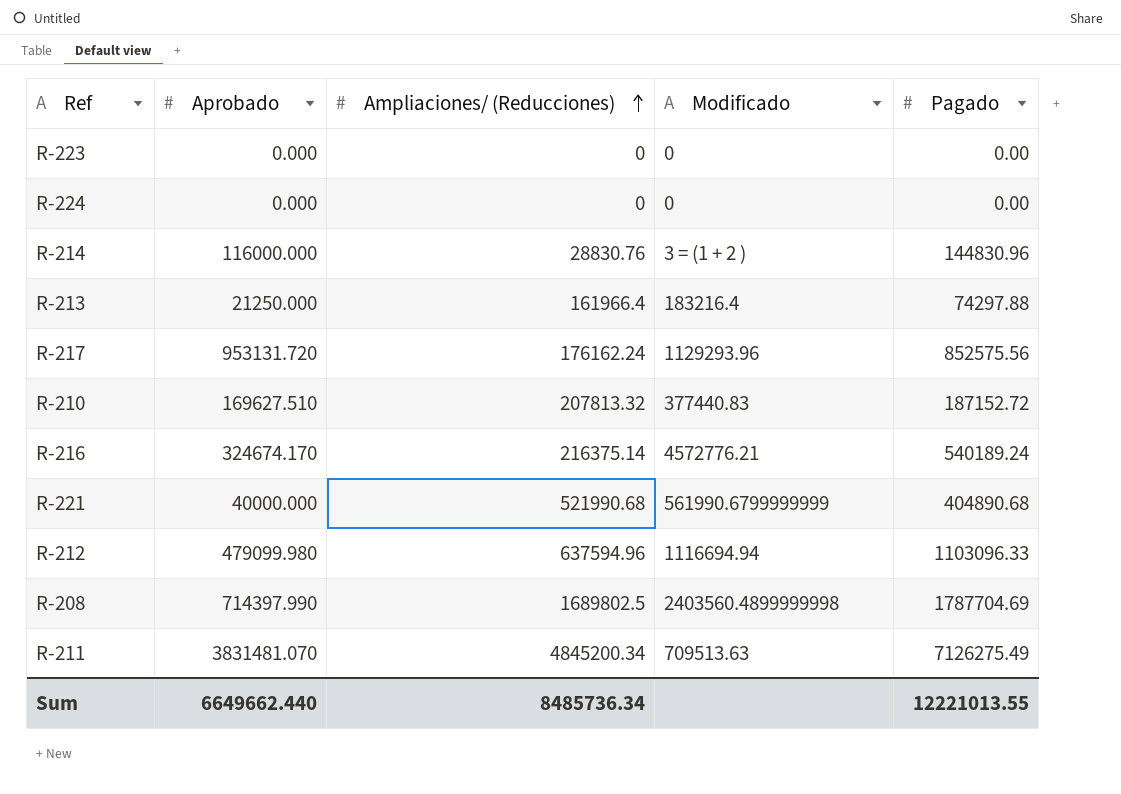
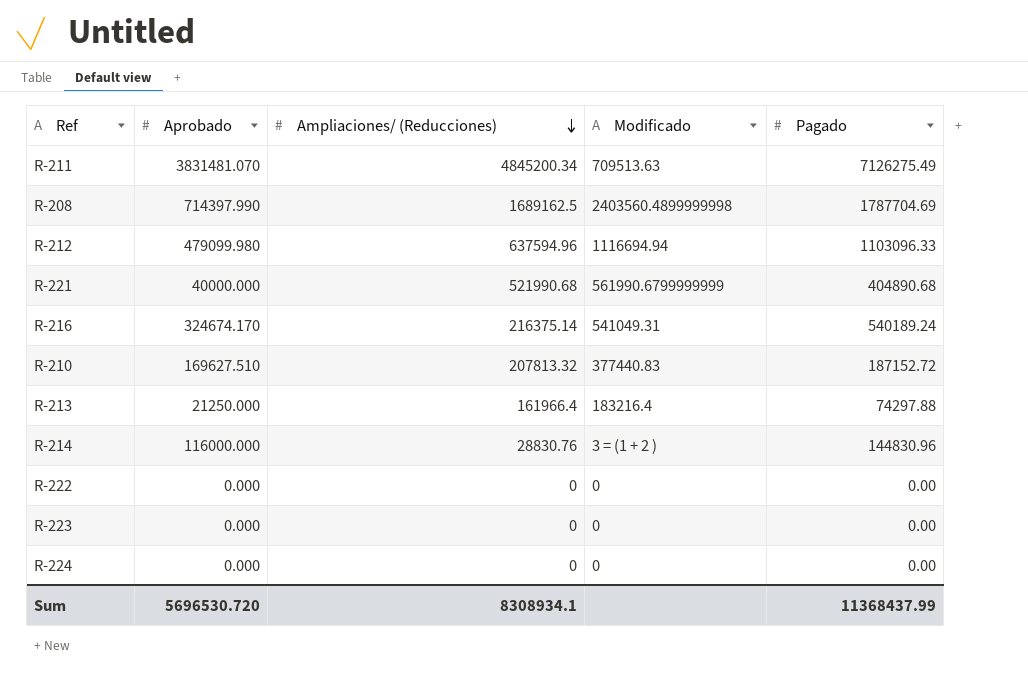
row order: Ampliaciones/ (Reducciones) ascending -> Ampliaciones/ (Reducciones) descending
row R-217: 953131.720 | 176162.24 | 1129293.96 | 852575.56 -> none
R-208 | Ampliaciones/ (Reducciones): 1689802.5 -> 1689162.5
R-216 | Modificado: 4572776.21 -> 541049.31
row R-222: none -> 0.000 | 0 | 0 | 0.00
Sum | Aprobado: 6649662.440 -> 5696530.720
Sum | Ampliaciones/ (Reducciones): 8485736.34 -> 8308934.1
Sum | Pagado: 12221013.55 -> 11368437.99

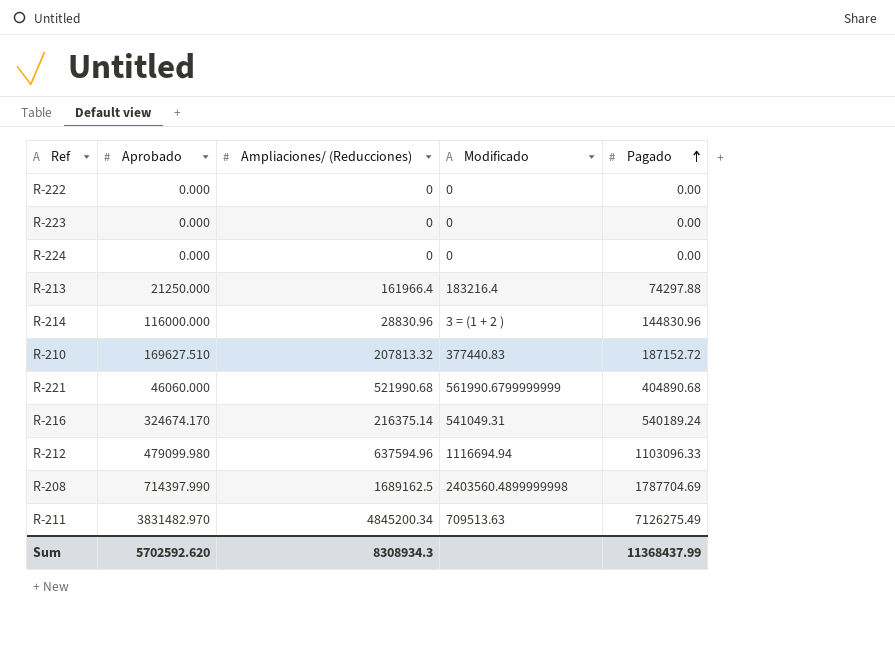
row order: Ampliaciones/ (Reducciones) descending -> Pagado ascending
R-214 | Ampliaciones/ (Reducciones): 28830.76 -> 28830.96
R-221 | Aprobado: 40000.000 -> 46060.000
R-211 | Aprobado: 3831481.070 -> 3831482.970
Sum | Aprobado: 5696530.720 -> 5702592.620
Sum | Ampliaciones/ (Reducciones): 8308934.1 -> 8308934.3

